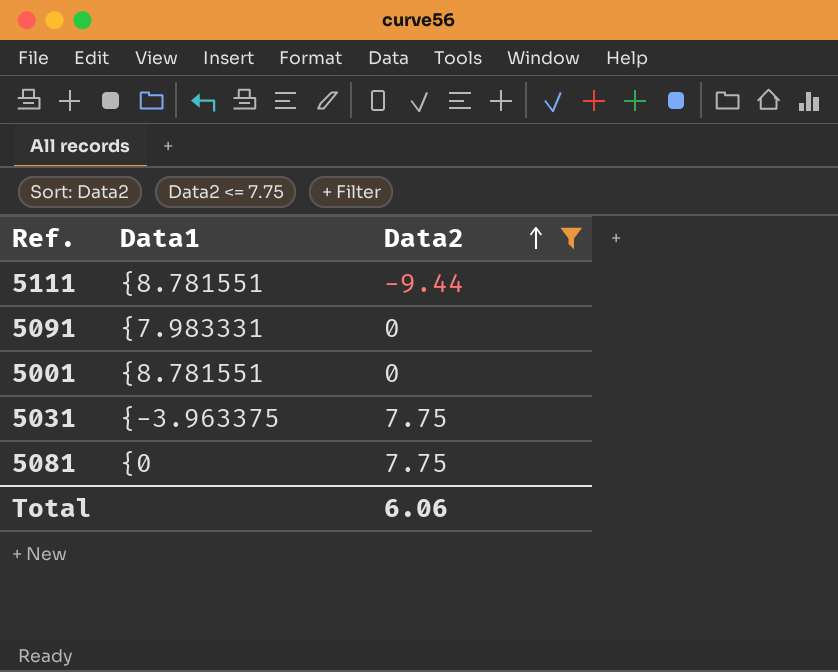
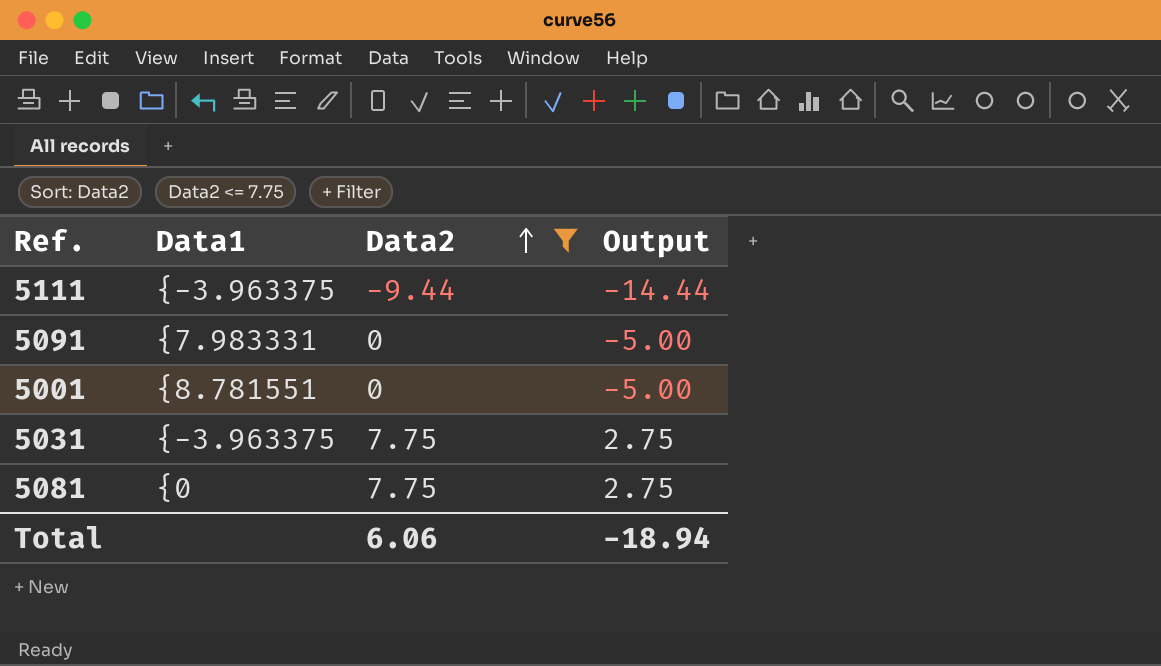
column Output | formula: none -> [Data2] - 5
5111 | Data1: {8.781551 -> {-3.963375

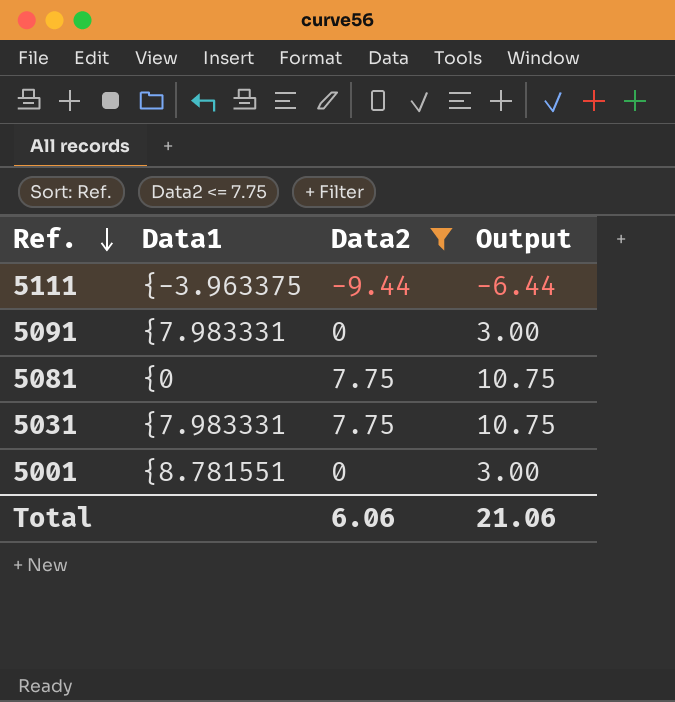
row order: Data2 ascending -> Ref. descending
column Output | formula: [Data2] - 5 -> [Data2] + 3
5031 | Data1: {-3.963375 -> {7.983331
Total | Output: -18.94 -> 21.06

